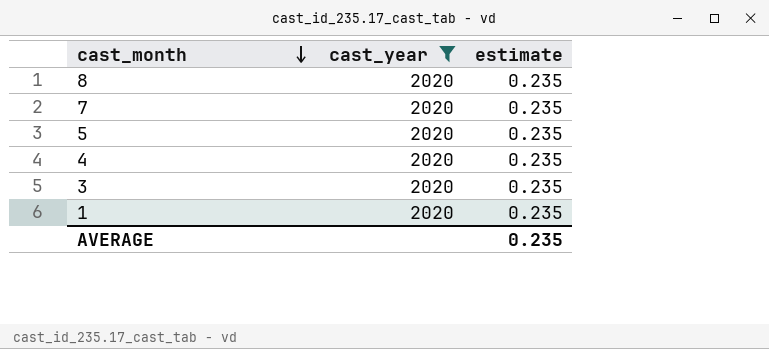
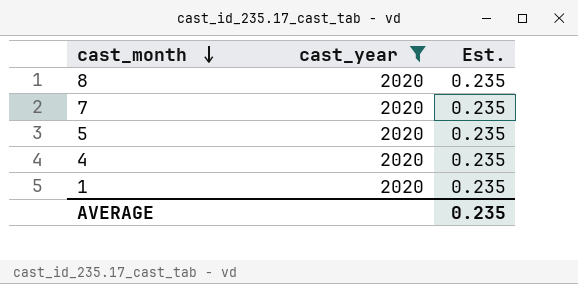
column name: estimate -> Est.
row 3: 2020 | 0.235 -> none

